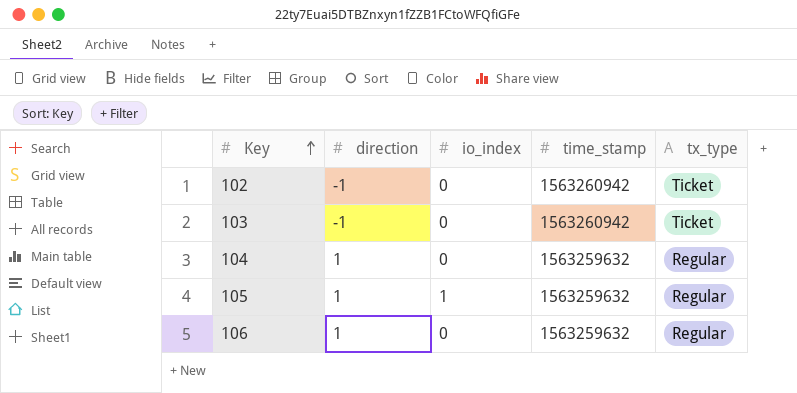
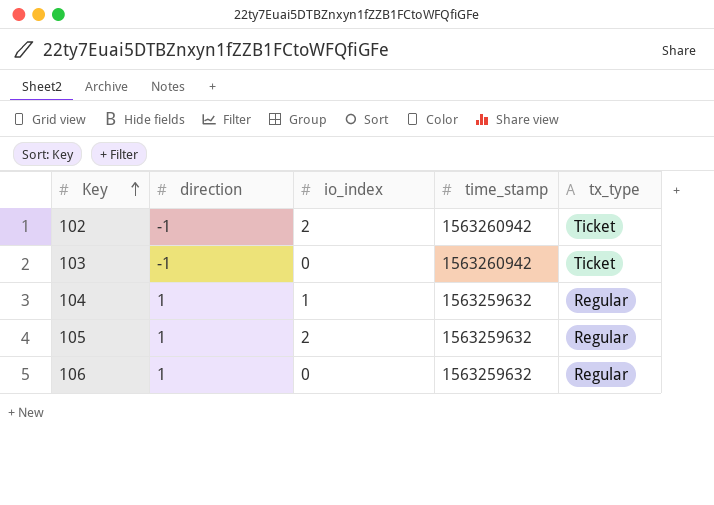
102 | io_index: 0 -> 2
104 | io_index: 0 -> 1
105 | io_index: 1 -> 2

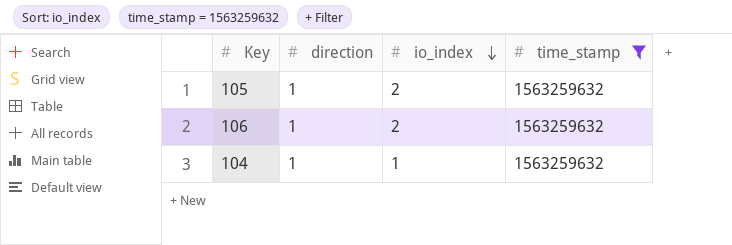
filter: none -> time_stamp = 1563259632
row order: Key ascending -> io_index descending
column tx_type | position: 5 -> none
106 | io_index: 0 -> 2

